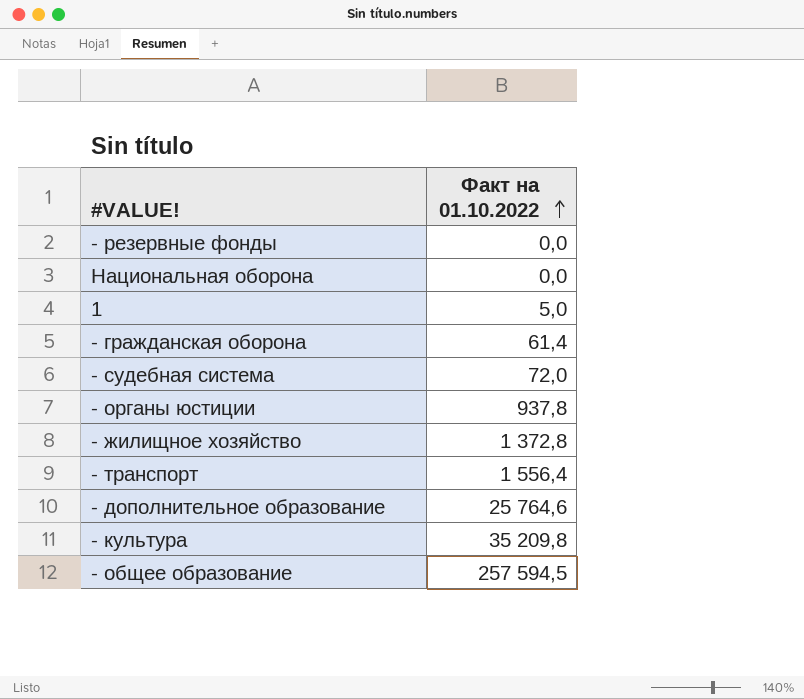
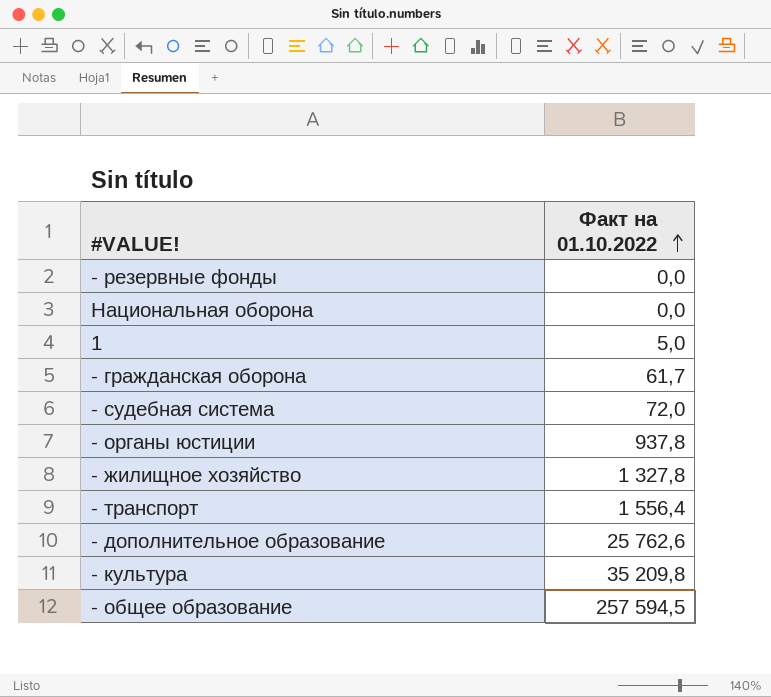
- гражданская оборона | Факт на 01.10.2022: 61,4 -> 61,7
- жилищное хозяйство | Факт на 01.10.2022: 1 372,8 -> 1 327,8
- дополнительное образование | Факт на 01.10.2022: 25 764,6 -> 25 762,6

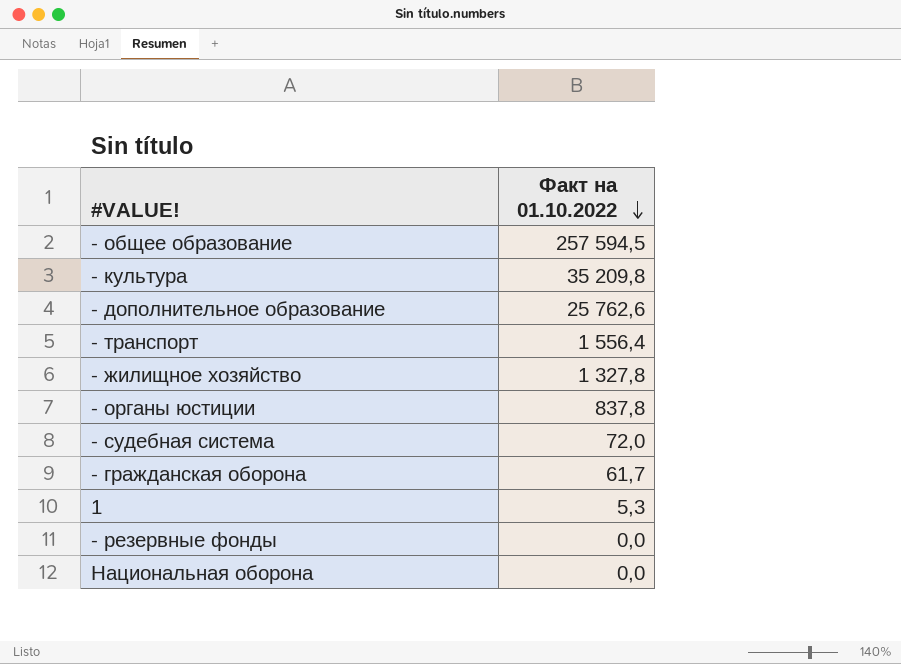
row order: Факт на 01.10.2022 ascending -> Факт на 01.10.2022 descending
- органы юстиции | Факт на 01.10.2022: 937,8 -> 837,8
1 | Факт на 01.10.2022: 5,0 -> 5,3

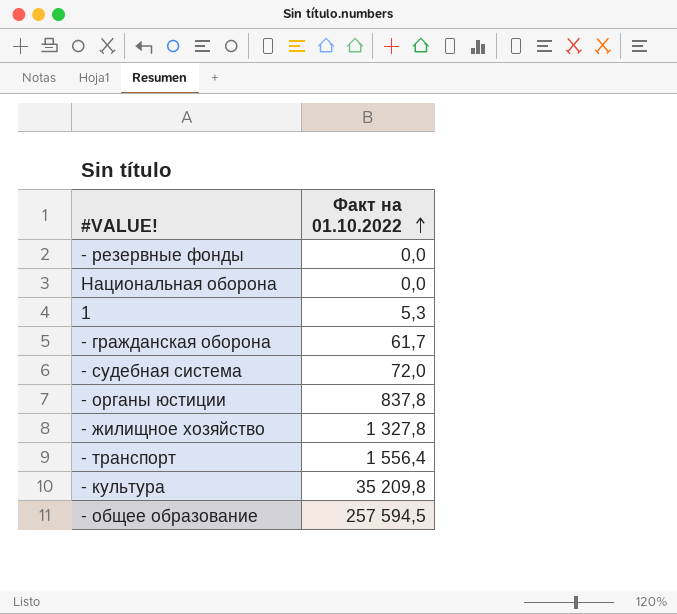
row order: Факт на 01.10.2022 descending -> Факт на 01.10.2022 ascending
row - дополнительное образование: 25 762,6 -> none

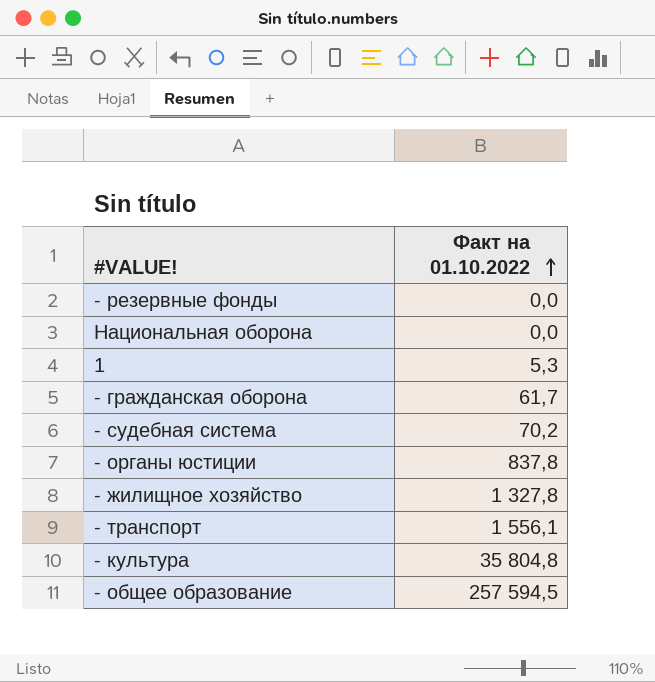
- судебная система | Факт на 01.10.2022: 72,0 -> 70,2
- транспорт | Факт на 01.10.2022: 1 556,4 -> 1 556,1
- культура | Факт на 01.10.2022: 35 209,8 -> 35 804,8

